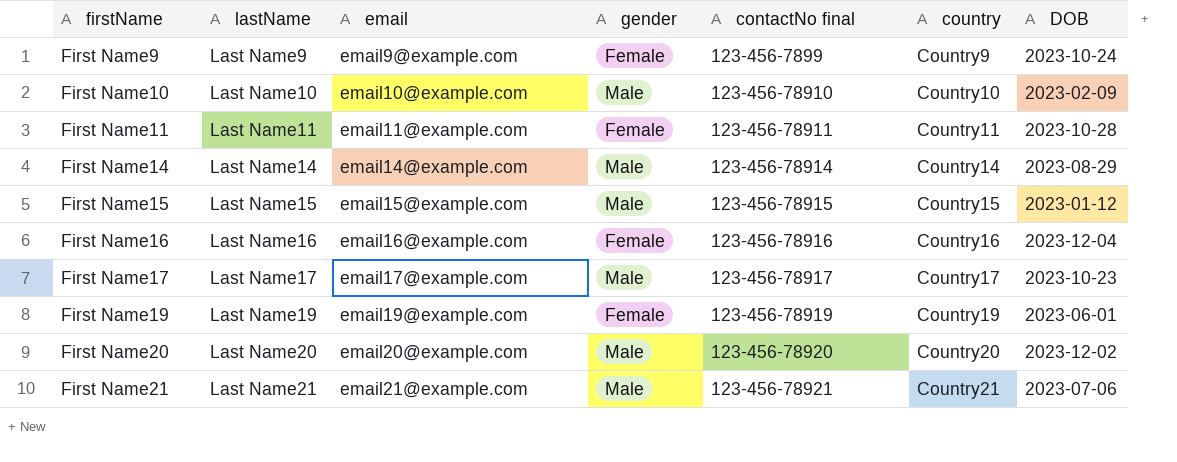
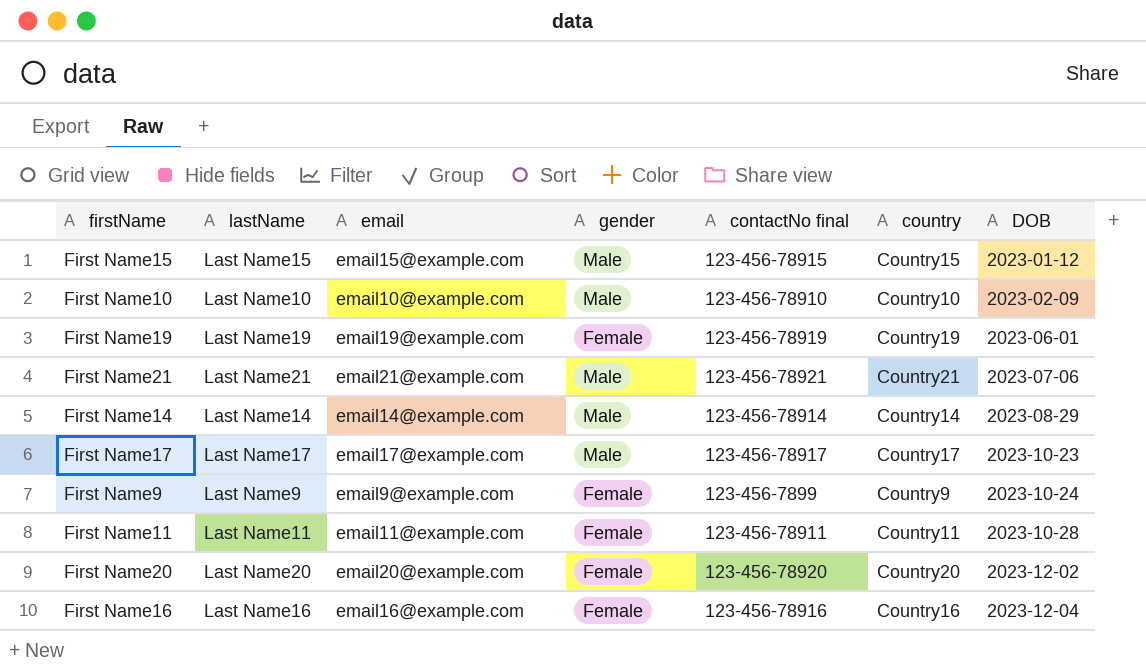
row order: firstName ascending -> DOB ascending
First Name20 | gender: Male -> Female

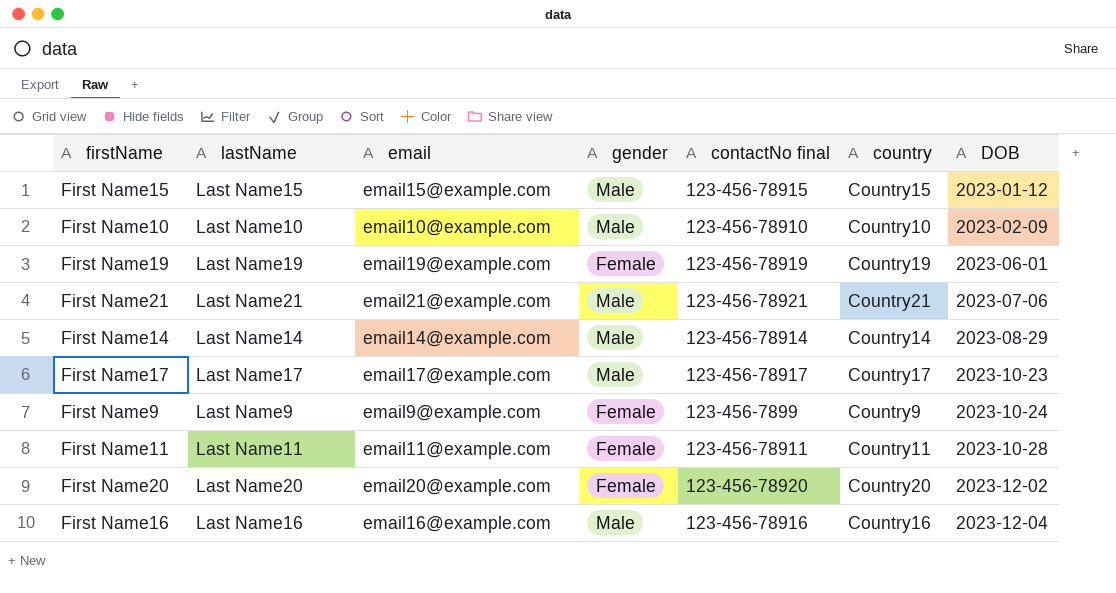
First Name16 | gender: Female -> Male

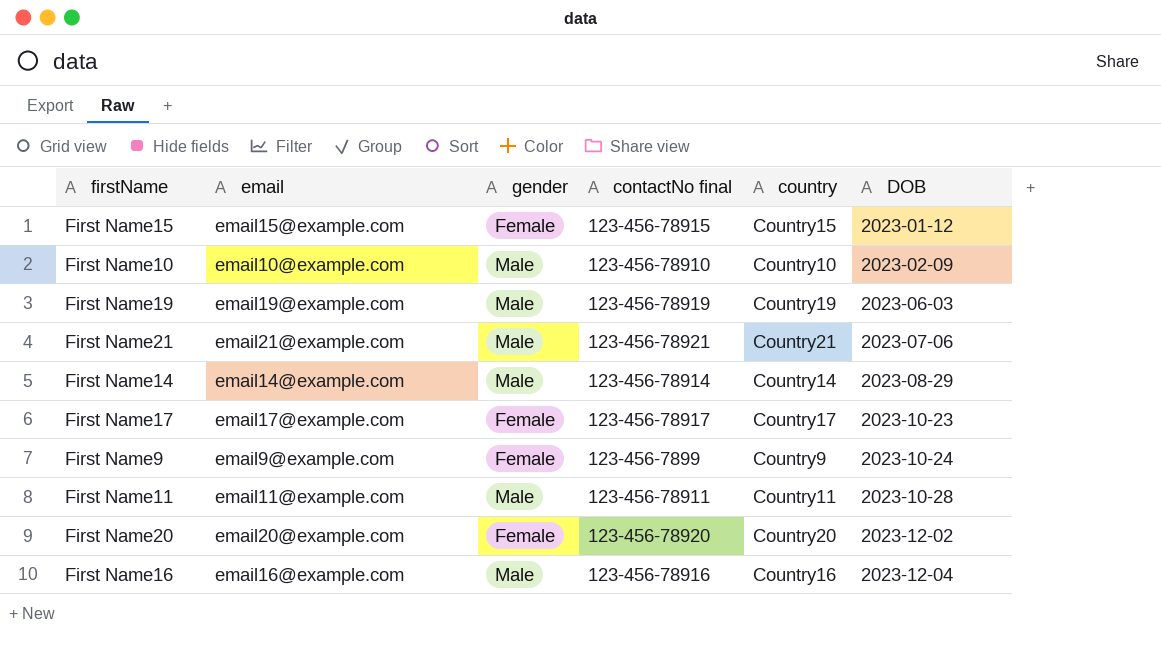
column lastName | position: 2 -> none
First Name15 | gender: Male -> Female
First Name19 | gender: Female -> Male
First Name19 | DOB: 2023-06-01 -> 2023-06-03
First Name17 | gender: Male -> Female
First Name11 | gender: Female -> Male

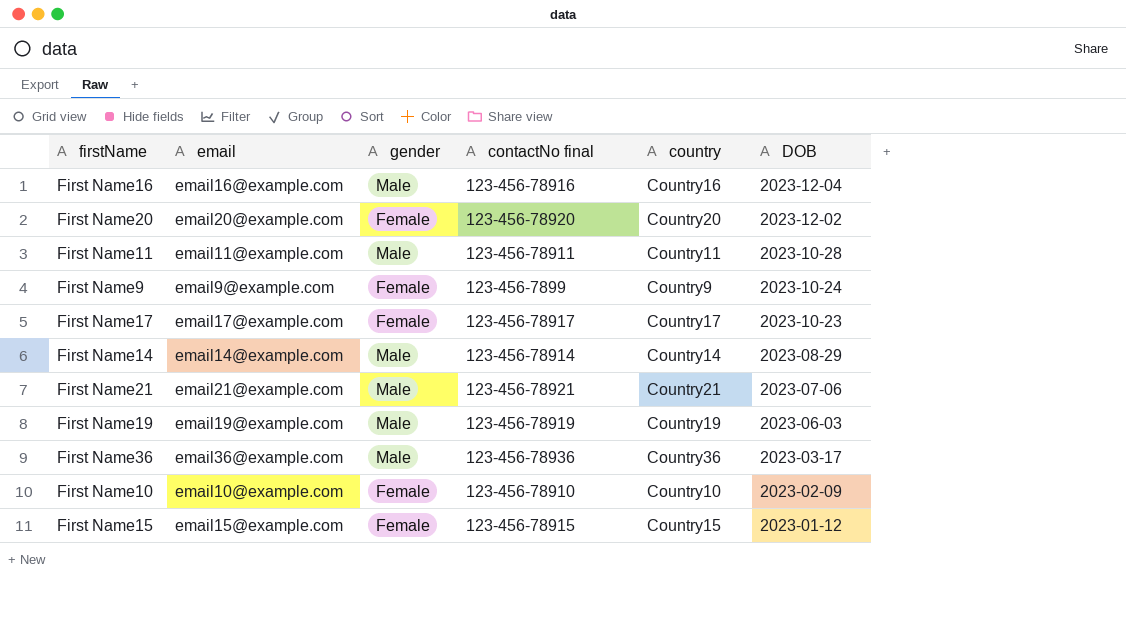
row order: DOB ascending -> DOB descending
row First Name36: none -> email36@example.com | Male | 123-456-78936 | Country36 | 2023-03-17
First Name10 | gender: Male -> Female

